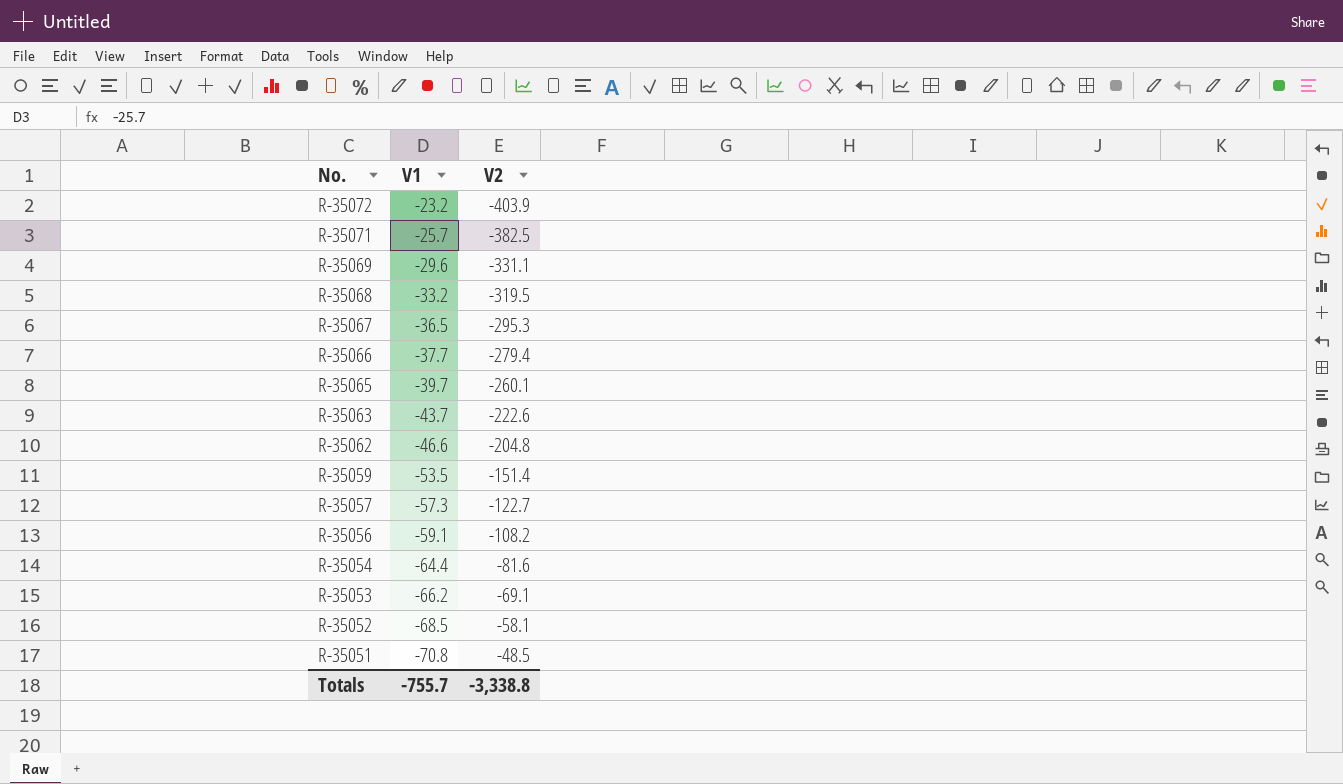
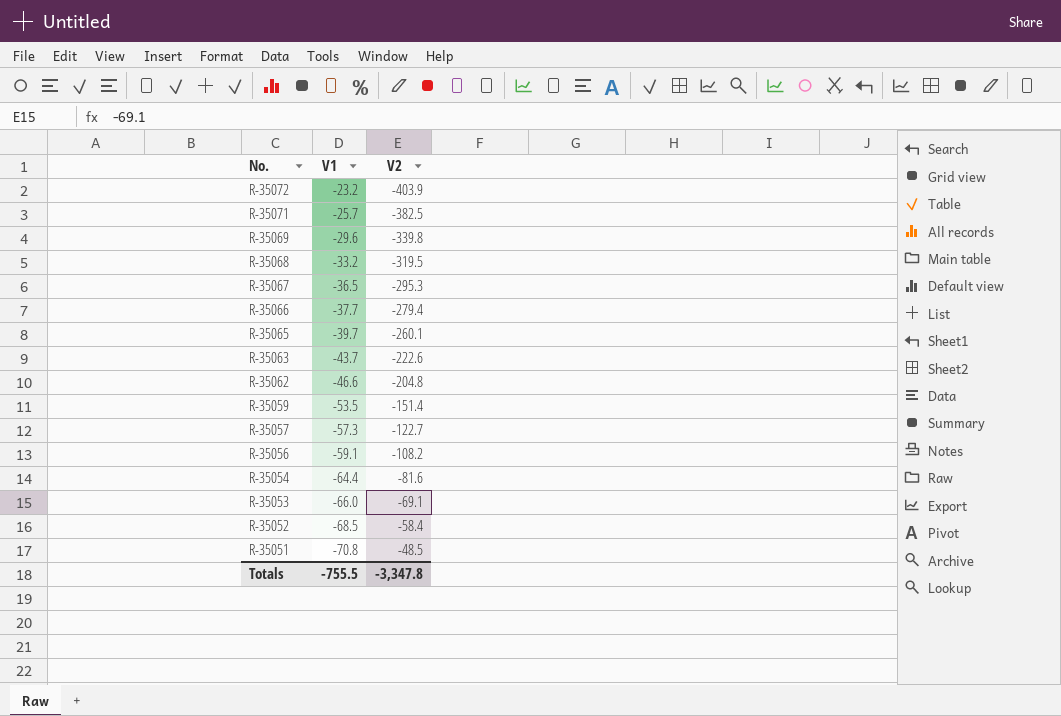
R-35069 | V2: -331.1 -> -339.8
R-35053 | V1: -66.2 -> -66.0
R-35052 | V2: -58.1 -> -58.4
Totals | V1: -755.7 -> -755.5
Totals | V2: -3,338.8 -> -3,347.8

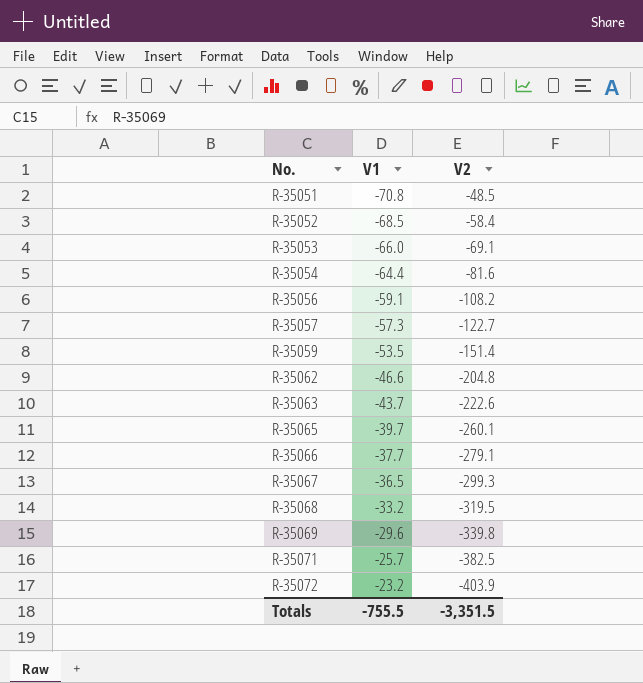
row order: No. descending -> No. ascending
R-35066 | V2: -279.4 -> -279.1
R-35067 | V2: -295.3 -> -299.3
Totals | V2: -3,347.8 -> -3,351.5

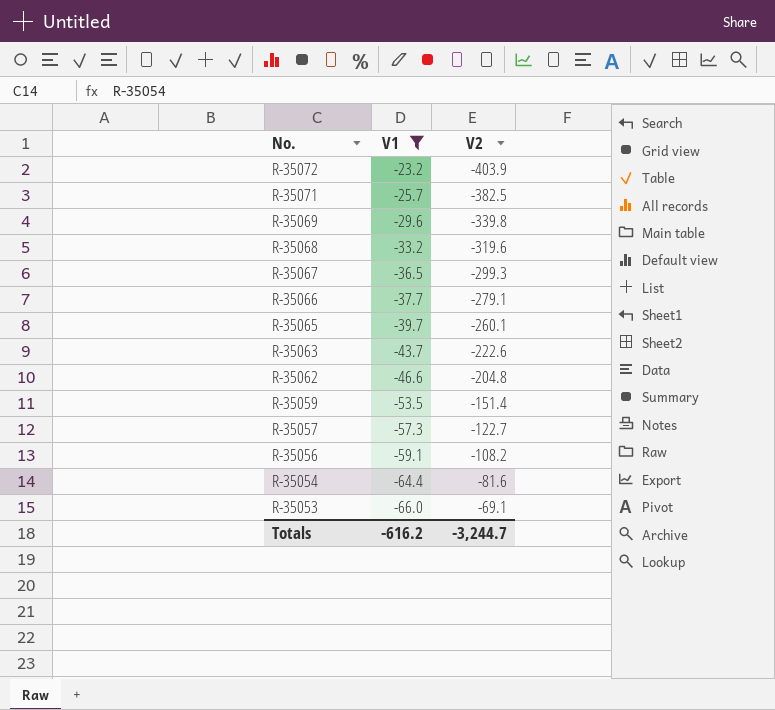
filter: none -> V1 >= -66.0
row order: No. ascending -> No. descending
R-35068 | V2: -319.5 -> -319.6
Totals | V1: -755.5 -> -616.2
Totals | V2: -3,351.5 -> -3,244.7

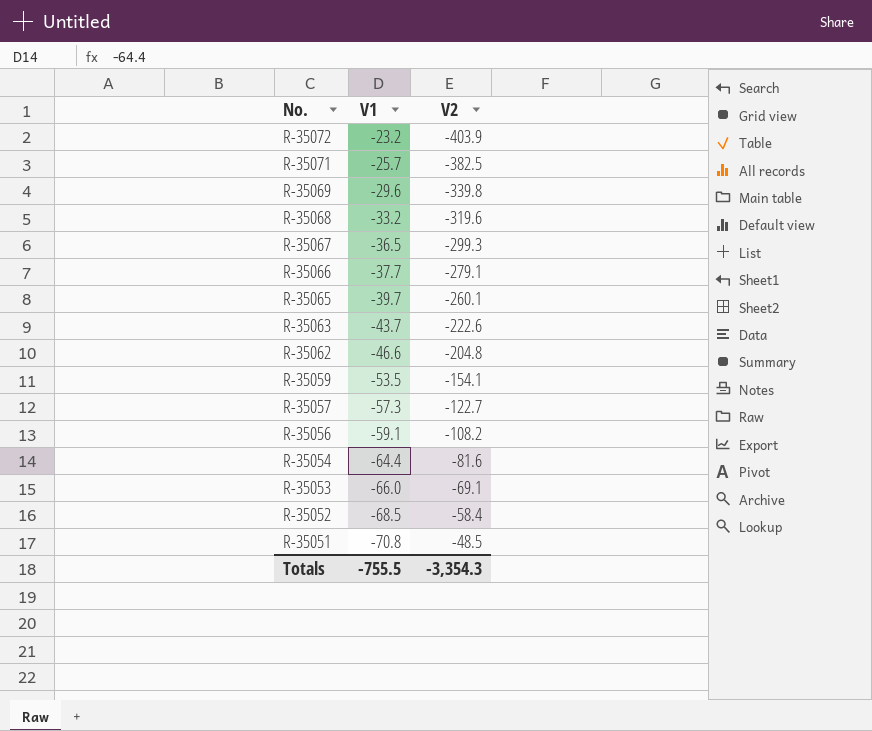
filter: V1 >= -66.0 -> none
R-35059 | V2: -151.4 -> -154.1
Totals | V1: -616.2 -> -755.5
Totals | V2: -3,244.7 -> -3,354.3

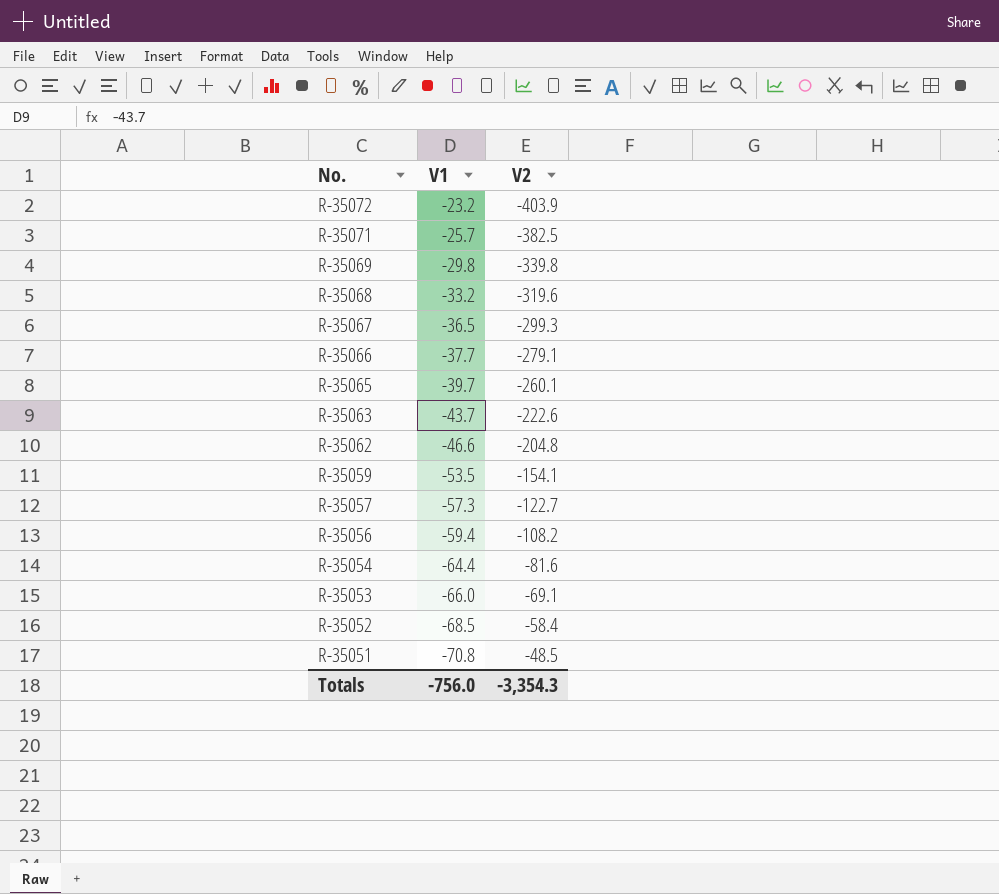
R-35069 | V1: -29.6 -> -29.8
R-35056 | V1: -59.1 -> -59.4
Totals | V1: -755.5 -> -756.0

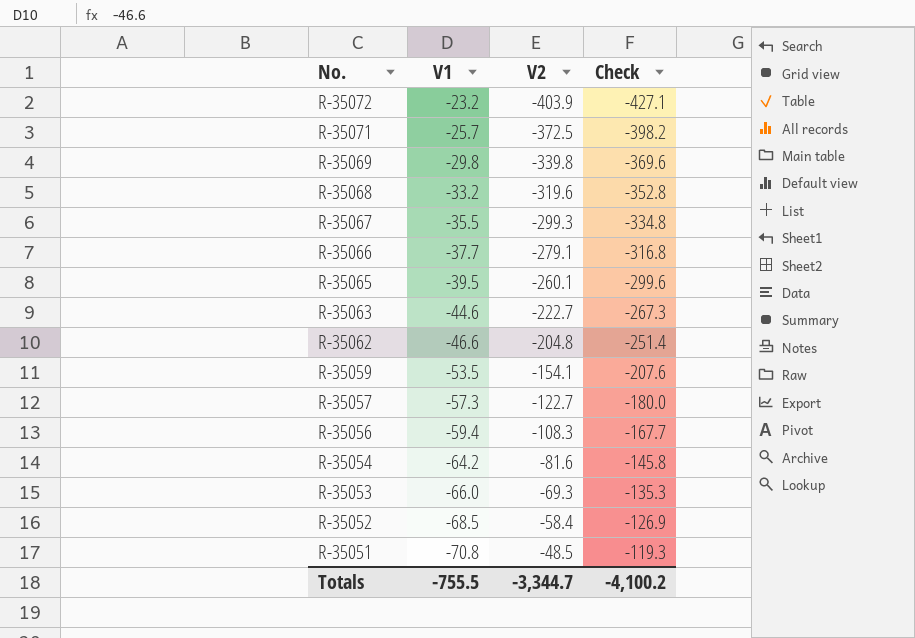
column Check | formula: none -> [V1] + [V2]
R-35071 | V2: -382.5 -> -372.5
R-35067 | V1: -36.5 -> -35.5
R-35065 | V1: -39.7 -> -39.5
R-35063 | V1: -43.7 -> -44.6
R-35063 | V2: -222.6 -> -222.7
R-35056 | V2: -108.2 -> -108.3
R-35054 | V1: -64.4 -> -64.2
R-35053 | V2: -69.1 -> -69.3
Totals | V1: -756.0 -> -755.5
Totals | V2: -3,354.3 -> -3,344.7

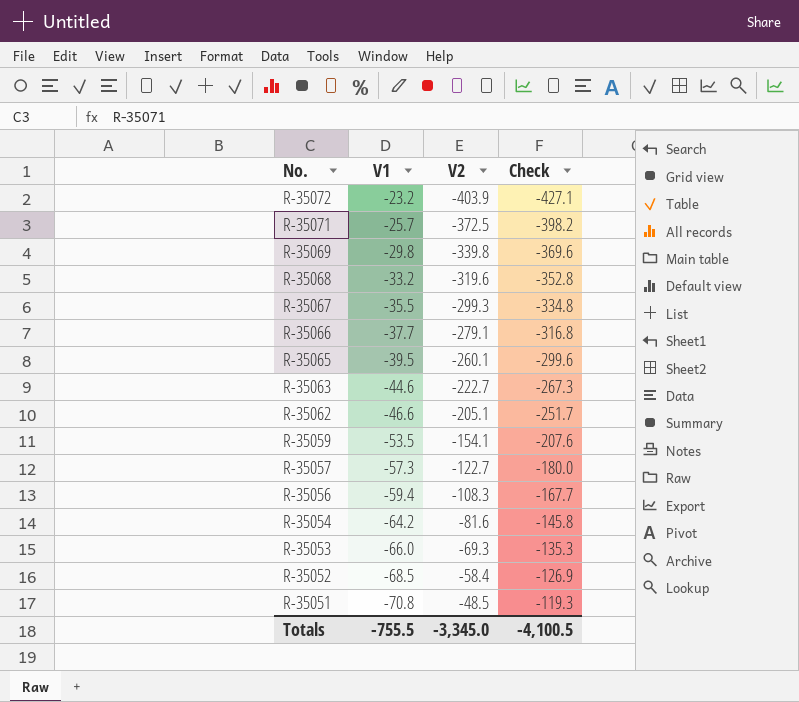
R-35062 | V2: -204.8 -> -205.1
R-35062 | Check: -251.4 -> -251.7
Totals | V2: -3,344.7 -> -3,345.0
Totals | Check: -4,100.2 -> -4,100.5

